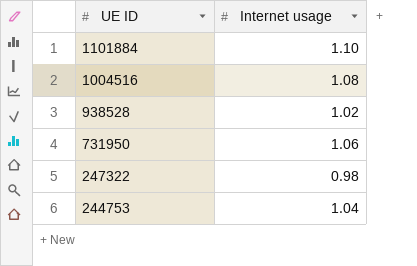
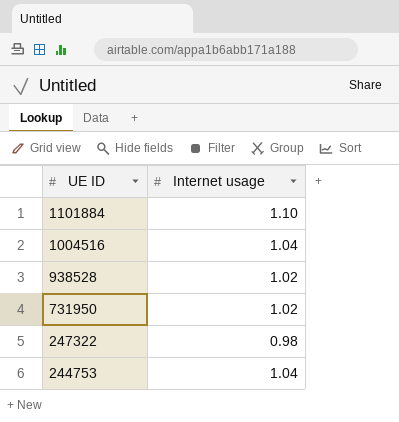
1004516 | Internet usage: 1.08 -> 1.04
731950 | Internet usage: 1.06 -> 1.02

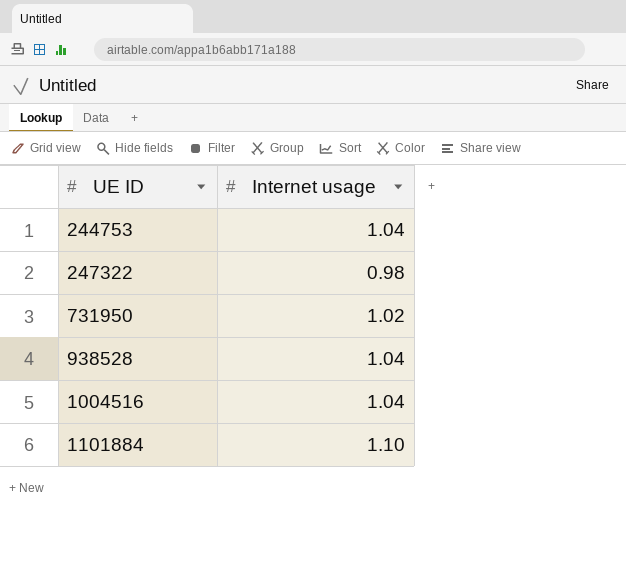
row order: UE ID descending -> UE ID ascending
938528 | Internet usage: 1.02 -> 1.04

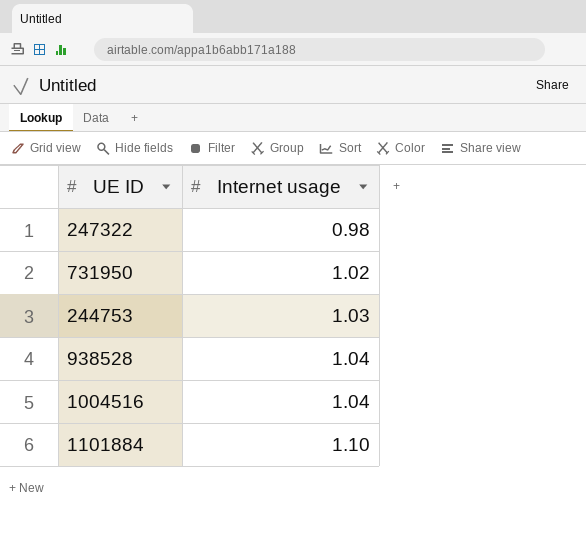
row order: UE ID ascending -> Internet usage ascending
244753 | Internet usage: 1.04 -> 1.03

